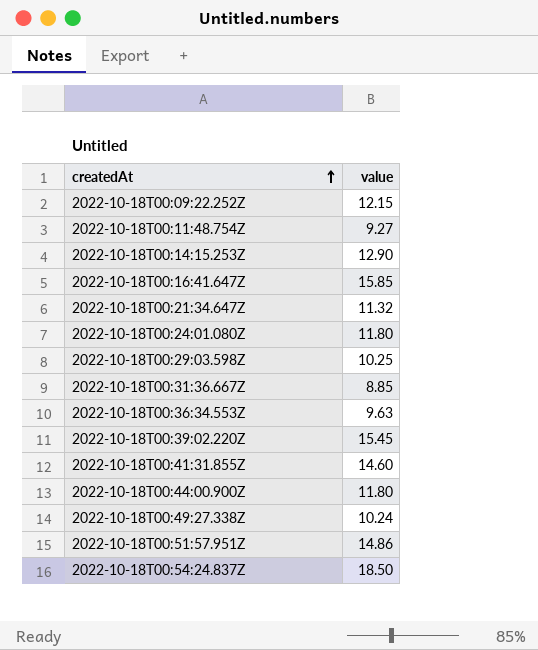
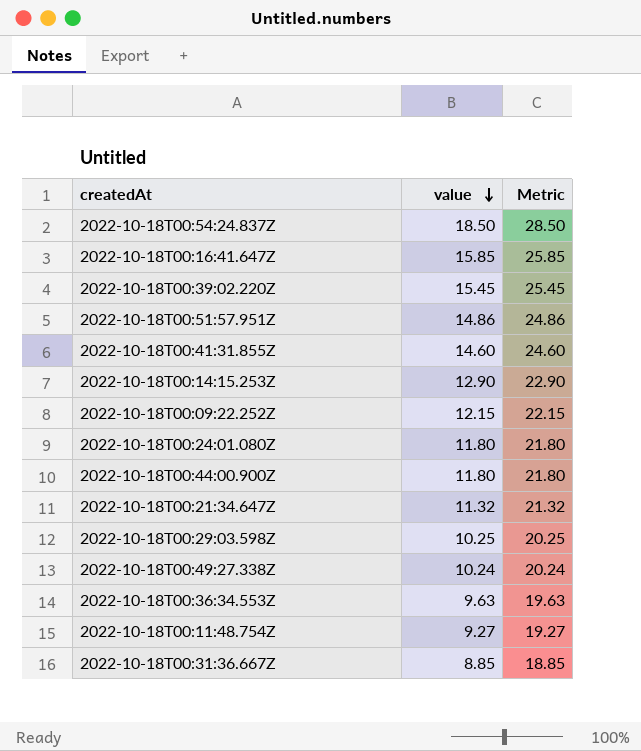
row order: createdAt ascending -> value descending
column Metric | formula: none -> [value] + 10

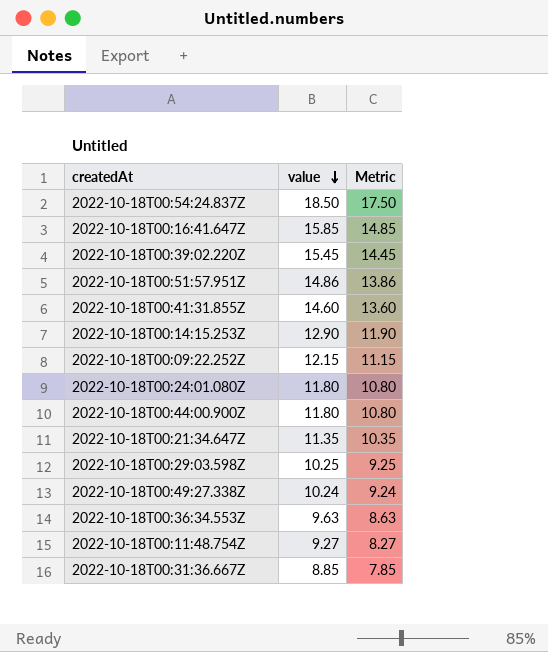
column Metric | formula: [value] + 10 -> [value] - 1
2022-10-18T00:21:34.647Z | value: 11.32 -> 11.35

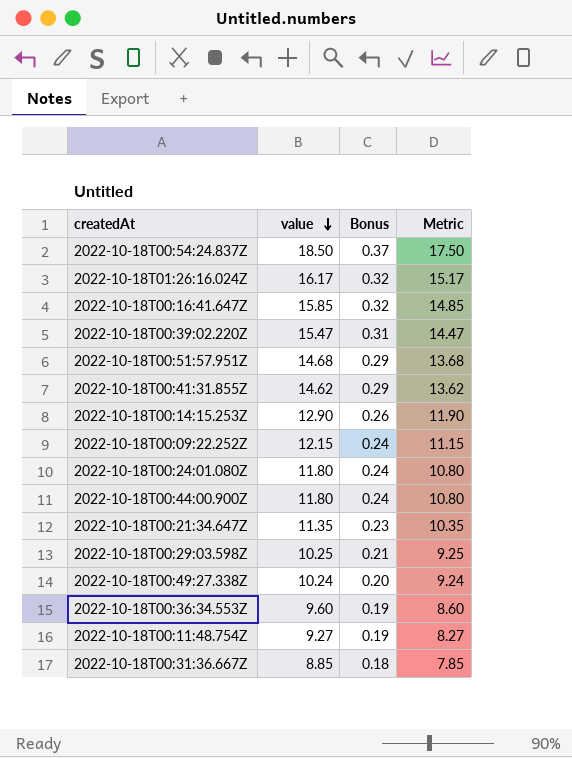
column Bonus | formula: none -> [value] * 0.02
row 2022-10-18T01:26:16.024Z: none -> 16.17 | 0.32 | 15.17
2022-10-18T00:39:02.220Z | value: 15.45 -> 15.47
2022-10-18T00:39:02.220Z | Metric: 14.45 -> 14.47
2022-10-18T00:51:57.951Z | value: 14.86 -> 14.68
2022-10-18T00:51:57.951Z | Metric: 13.86 -> 13.68
2022-10-18T00:41:31.855Z | value: 14.60 -> 14.62
2022-10-18T00:41:31.855Z | Metric: 13.60 -> 13.62
2022-10-18T00:36:34.553Z | value: 9.63 -> 9.60
2022-10-18T00:36:34.553Z | Metric: 8.63 -> 8.60

